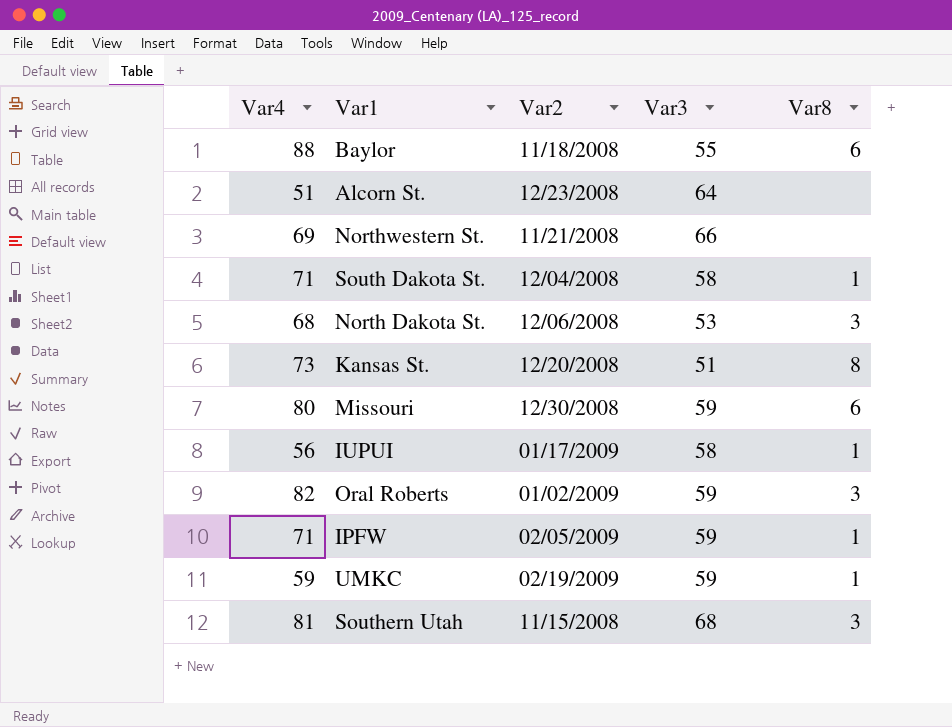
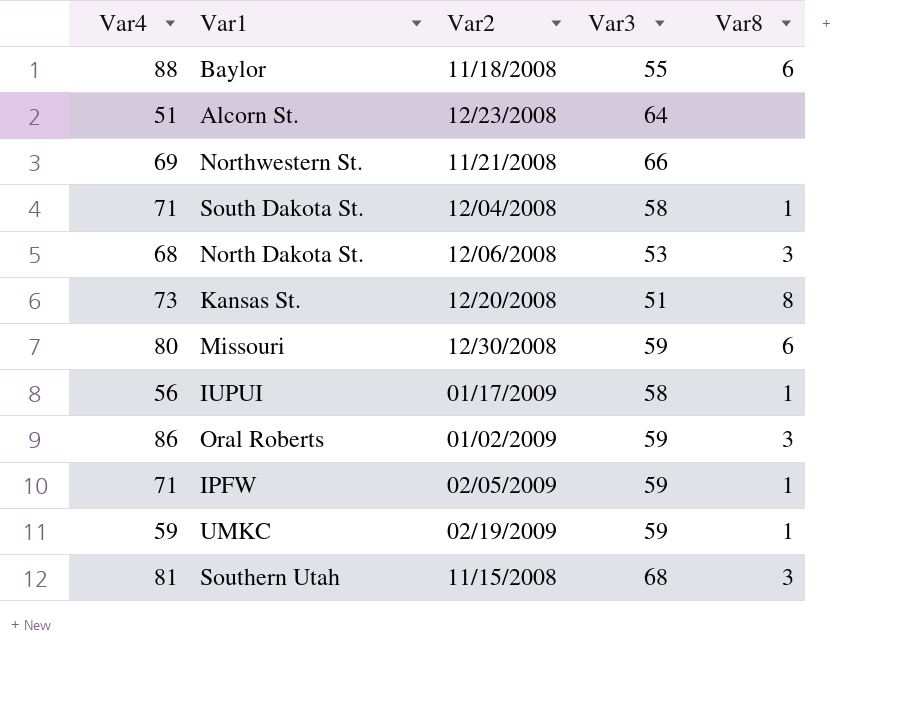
Oral Roberts | Var4: 82 -> 86

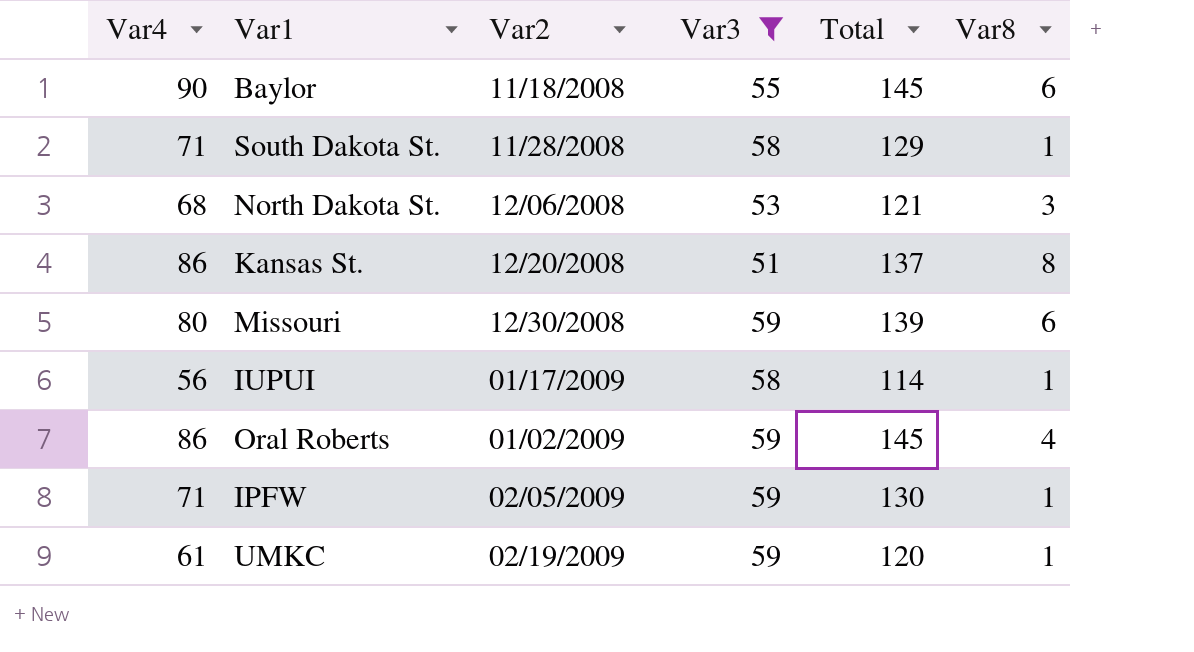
filter: none -> Var3 <= 59
column Total | formula: none -> [Var4] + [Var3]
Baylor | Var4: 88 -> 90
South Dakota St. | Var2: 12/04/2008 -> 11/28/2008
Kansas St. | Var4: 73 -> 86
Oral Roberts | Var8: 3 -> 4
UMKC | Var4: 59 -> 61

